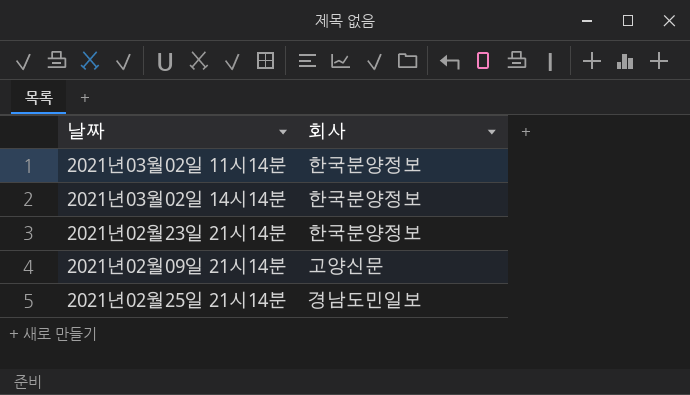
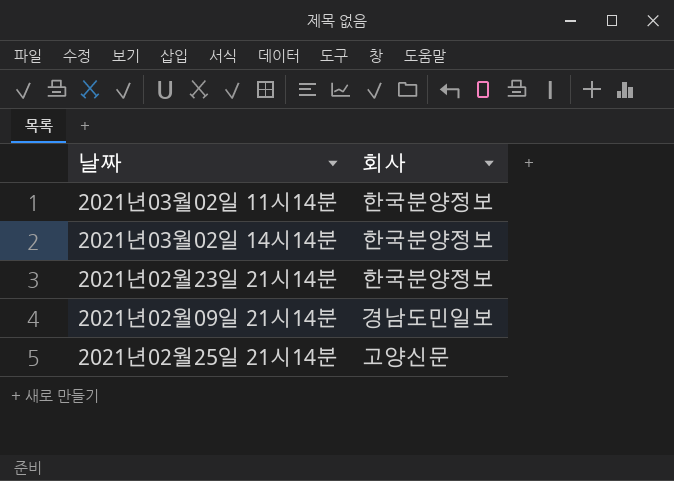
2021년02월09일 21시14분 | 회사: 고양신문 -> 경남도민일보
2021년02월25일 21시14분 | 회사: 경남도민일보 -> 고양신문

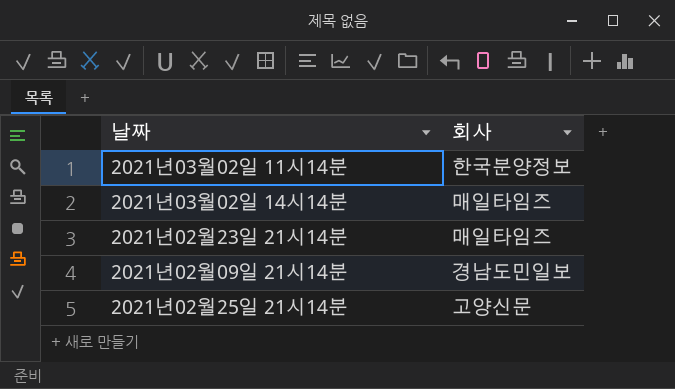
2021년03월02일 14시14분 | 회사: 한국분양정보 -> 매일타임즈
2021년02월23일 21시14분 | 회사: 한국분양정보 -> 매일타임즈

